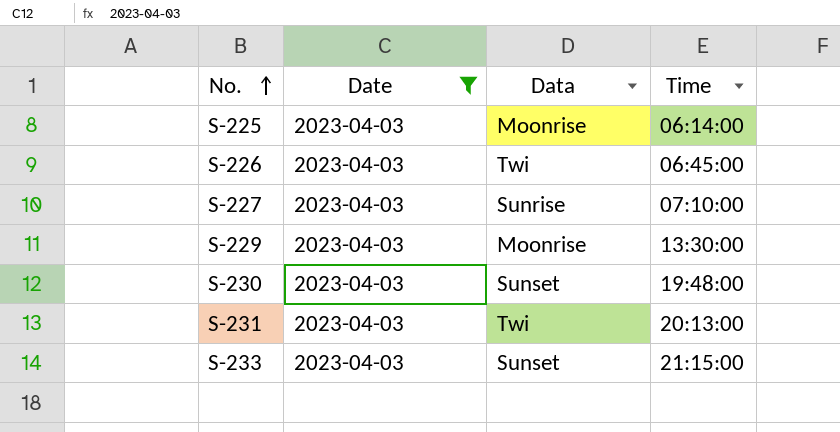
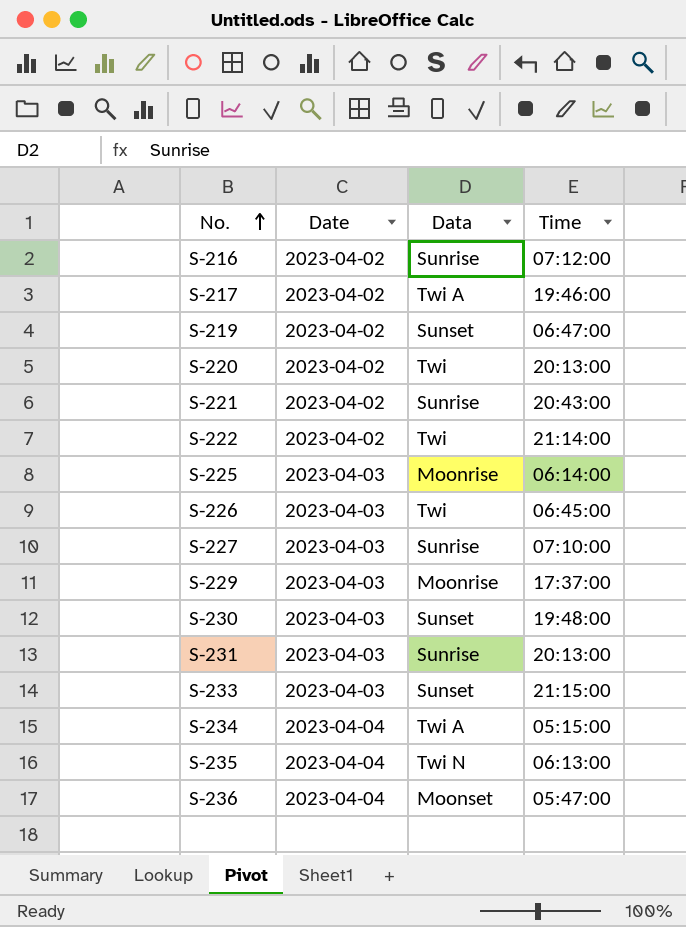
filter: Date = 2023-04-03 -> none
S-229 | Time: 13:30:00 -> 17:37:00
S-231 | Data: Twi -> Sunrise

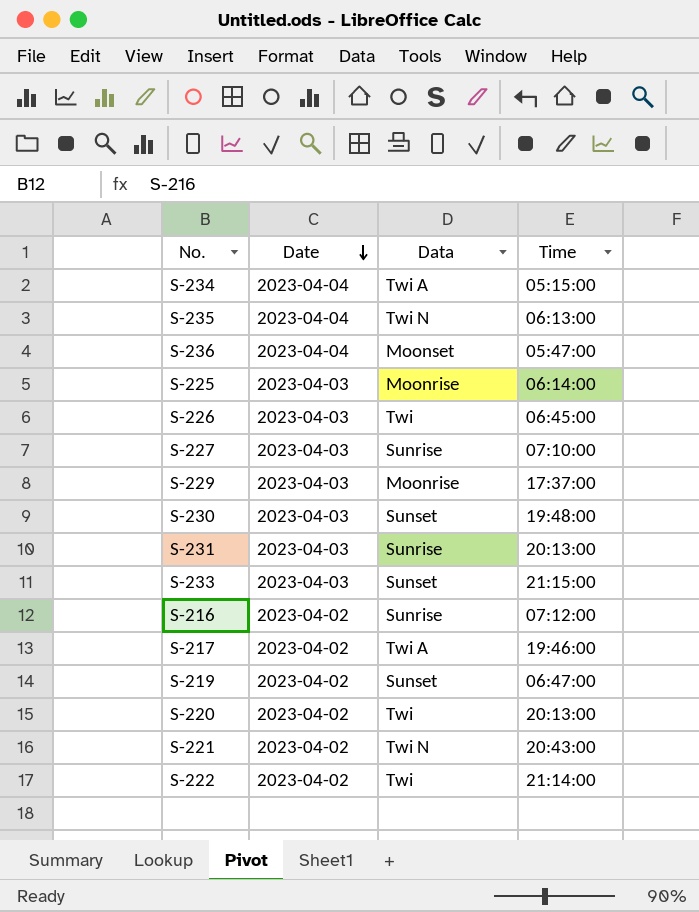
row order: No. ascending -> Date descending
S-221 | Data: Sunrise -> Twi N

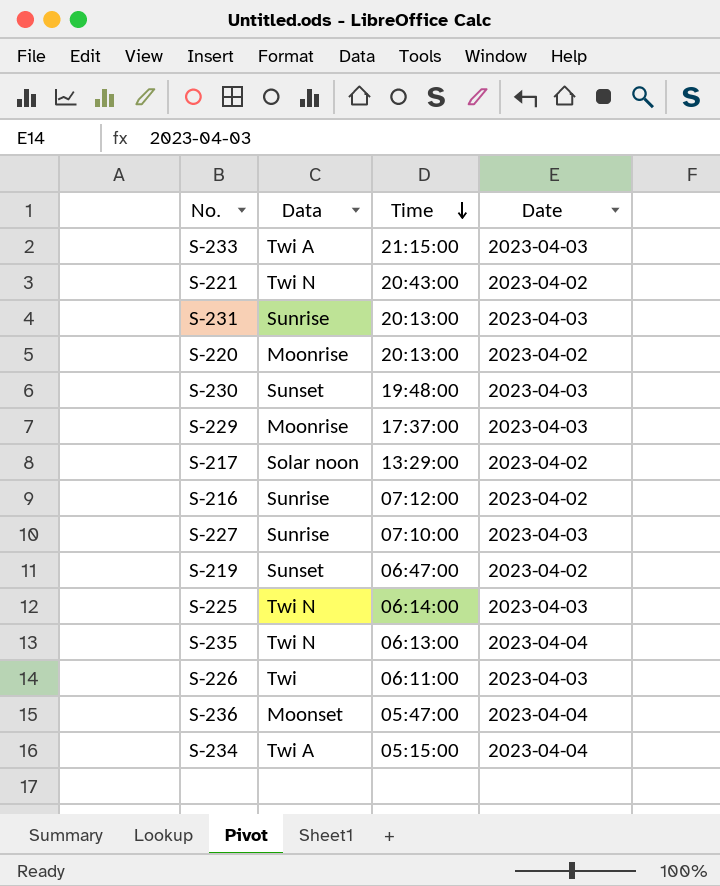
row order: Date descending -> Time descending
column Date | position: 2 -> 4
row S-222: 2023-04-02 | Twi | 21:14:00 -> none
S-233 | Data: Sunset -> Twi A
S-220 | Data: Twi -> Moonrise
S-217 | Data: Twi A -> Solar noon
S-217 | Time: 19:46:00 -> 13:29:00
S-225 | Data: Moonrise -> Twi N
S-226 | Time: 06:45:00 -> 06:11:00

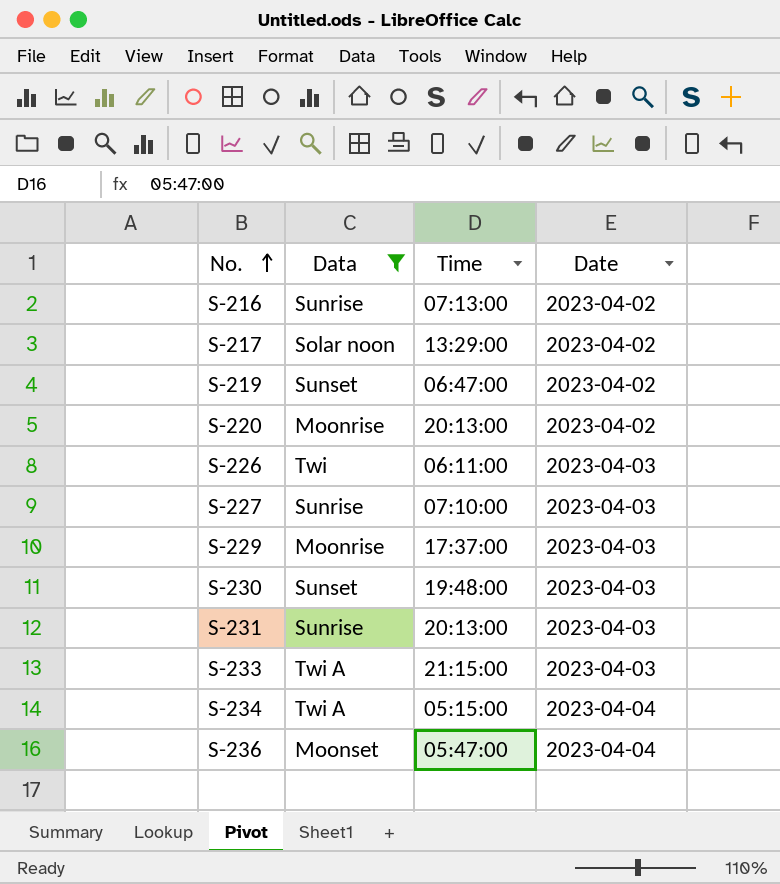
filter: none -> Data != Twi N
row order: Time descending -> No. ascending
S-216 | Time: 07:12:00 -> 07:13:00

